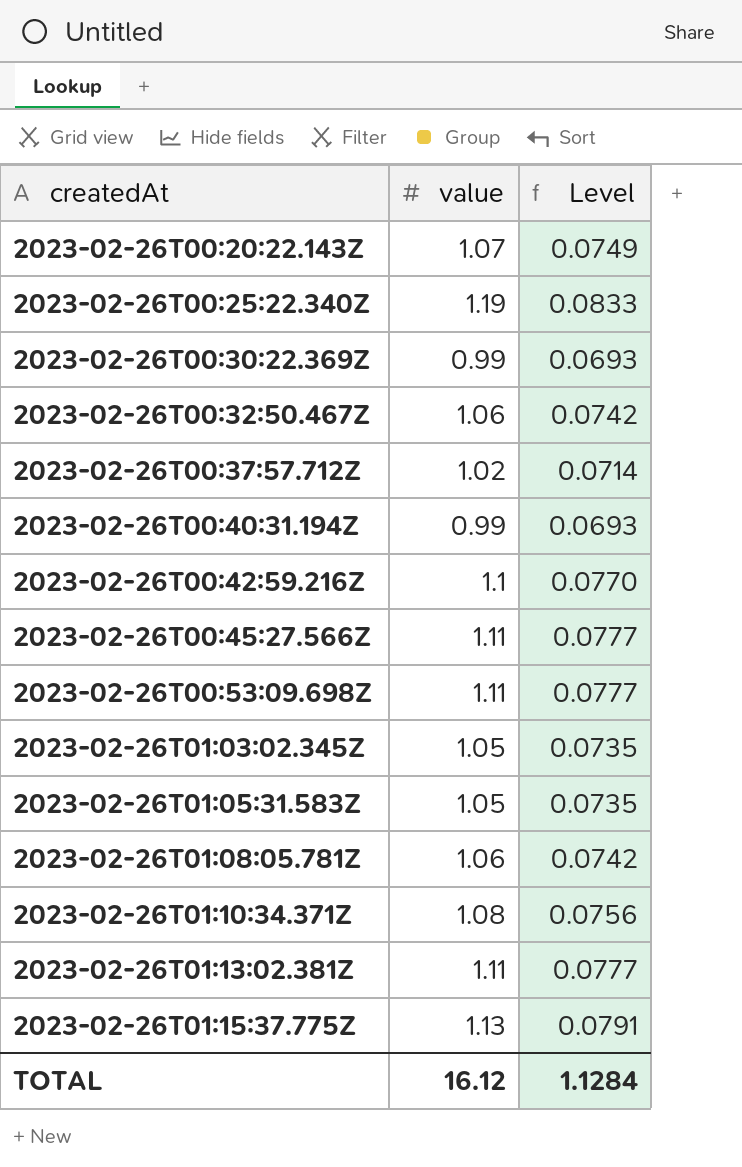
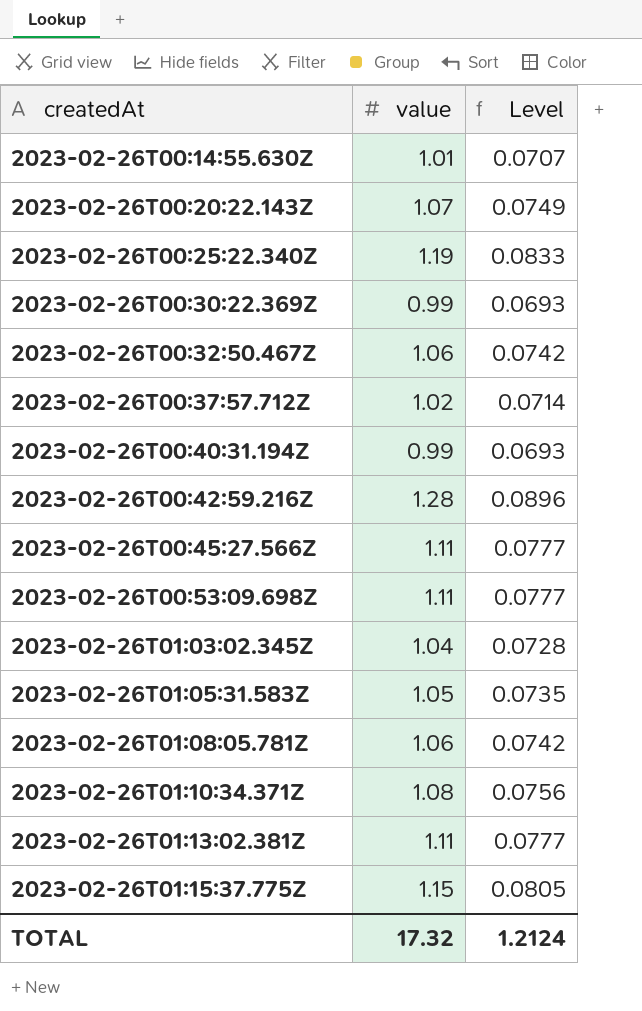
row 2023-02-26T00:14:55.630Z: none -> 1.01 | 0.0707
2023-02-26T00:42:59.216Z | value: 1.1 -> 1.28
2023-02-26T00:42:59.216Z | Level: 0.0770 -> 0.0896
2023-02-26T01:03:02.345Z | value: 1.05 -> 1.04
2023-02-26T01:03:02.345Z | Level: 0.0735 -> 0.0728
2023-02-26T01:15:37.775Z | value: 1.13 -> 1.15
2023-02-26T01:15:37.775Z | Level: 0.0791 -> 0.0805
TOTAL | value: 16.12 -> 17.32
TOTAL | Level: 1.1284 -> 1.2124

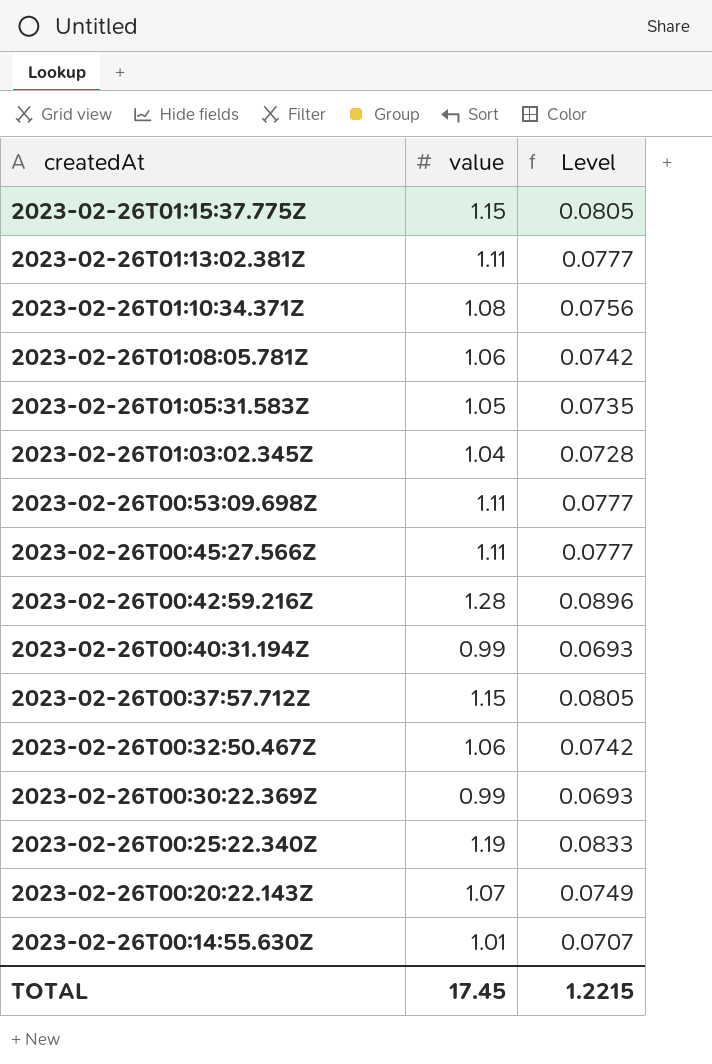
row order: createdAt ascending -> createdAt descending
2023-02-26T00:37:57.712Z | value: 1.02 -> 1.15
2023-02-26T00:37:57.712Z | Level: 0.0714 -> 0.0805
TOTAL | value: 17.32 -> 17.45
TOTAL | Level: 1.2124 -> 1.2215

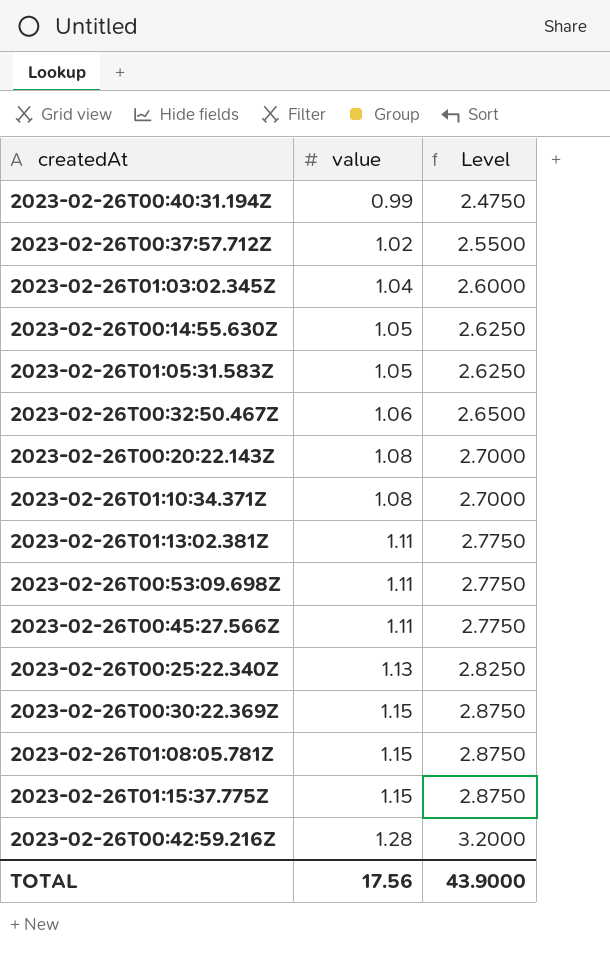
row order: createdAt descending -> value ascending
column Level | formula: [value] * 0.07 -> [value] * 2.5
2023-02-26T00:37:57.712Z | value: 1.15 -> 1.02
2023-02-26T00:14:55.630Z | value: 1.01 -> 1.05
2023-02-26T00:20:22.143Z | value: 1.07 -> 1.08
2023-02-26T00:25:22.340Z | value: 1.19 -> 1.13
2023-02-26T00:30:22.369Z | value: 0.99 -> 1.15
2023-02-26T01:08:05.781Z | value: 1.06 -> 1.15
TOTAL | value: 17.45 -> 17.56
TOTAL | Level: 1.2215 -> 43.9000

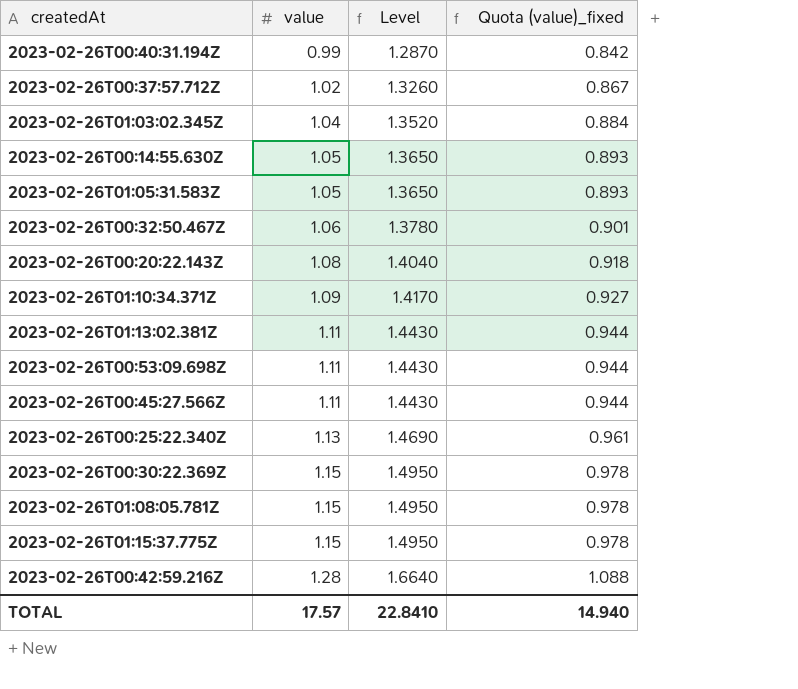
column Level | formula: [value] * 2.5 -> [value] * 1.3
column Quota (value)_fixed | formula: none -> [value] * 0.85
2023-02-26T01:10:34.371Z | value: 1.08 -> 1.09
TOTAL | value: 17.56 -> 17.57
TOTAL | Level: 43.9000 -> 22.8410

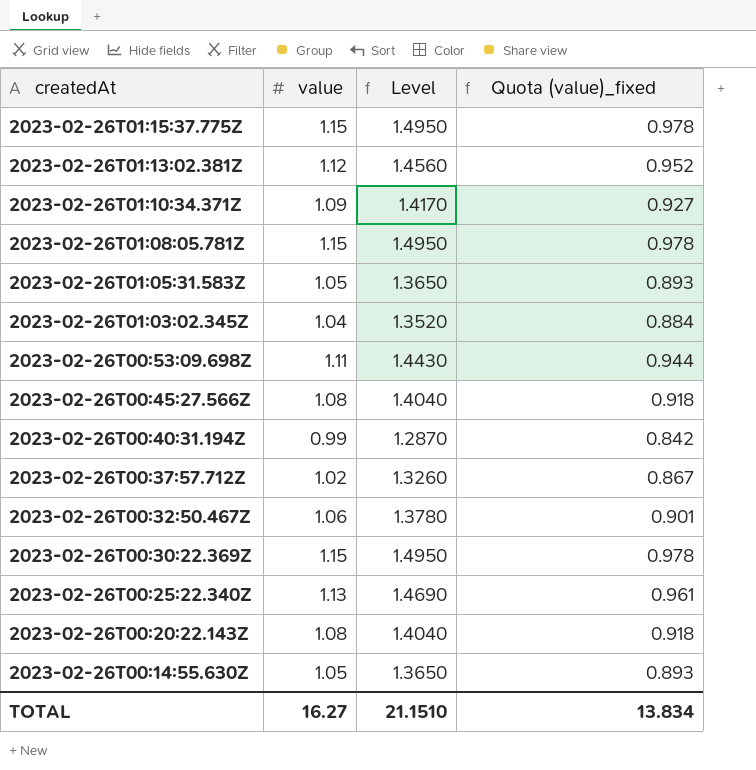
row order: value ascending -> createdAt descending
row 2023-02-26T00:42:59.216Z: 1.28 | 1.6640 | 1.088 -> none
2023-02-26T01:13:02.381Z | value: 1.11 -> 1.12
2023-02-26T01:13:02.381Z | Level: 1.4430 -> 1.4560
2023-02-26T01:13:02.381Z | Quota (value)_fixed: 0.944 -> 0.952
2023-02-26T00:45:27.566Z | value: 1.11 -> 1.08
2023-02-26T00:45:27.566Z | Level: 1.4430 -> 1.4040
2023-02-26T00:45:27.566Z | Quota (value)_fixed: 0.944 -> 0.918
TOTAL | value: 17.57 -> 16.27
TOTAL | Level: 22.8410 -> 21.1510
TOTAL | Quota (value)_fixed: 14.940 -> 13.834

